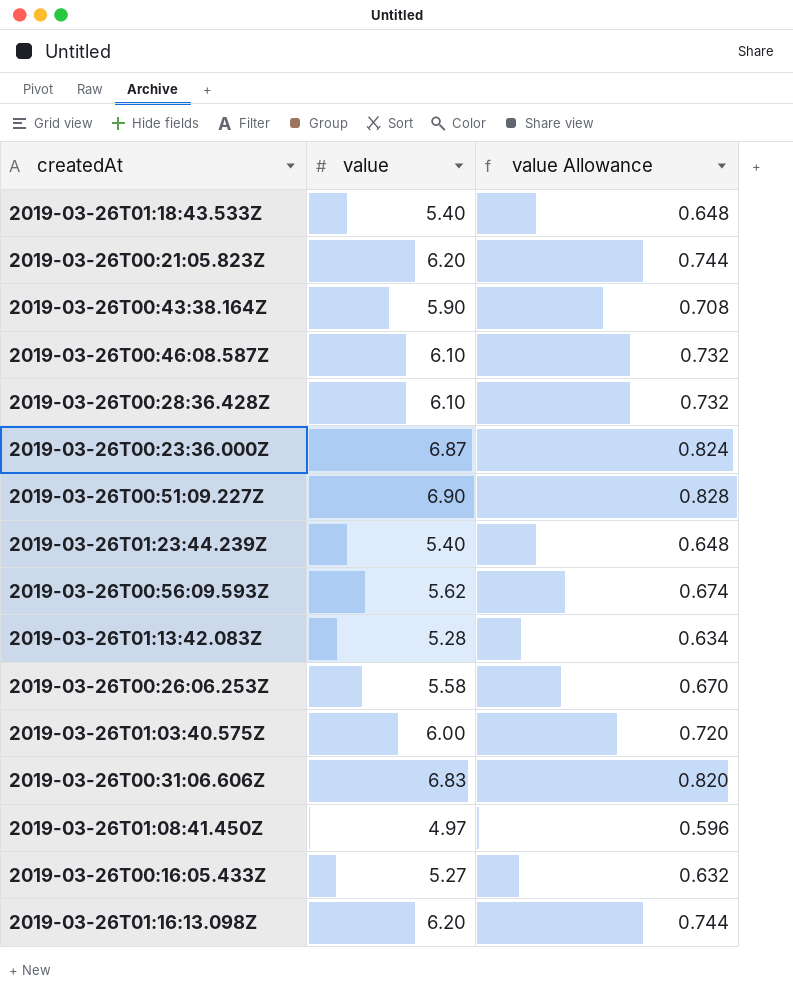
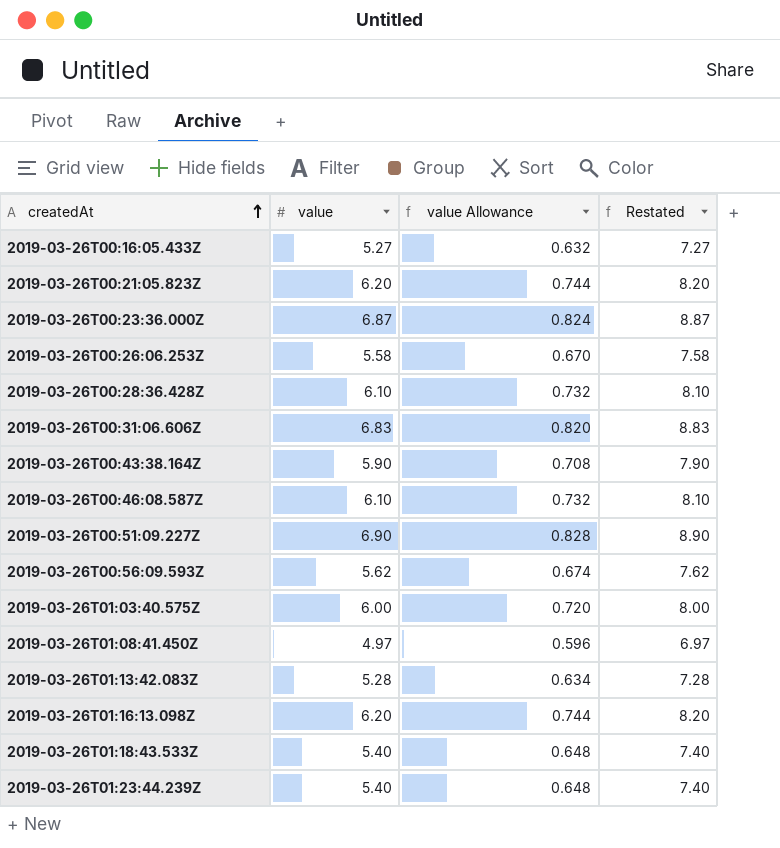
row order: none -> createdAt ascending
column Restated | formula: none -> [value] + 2

